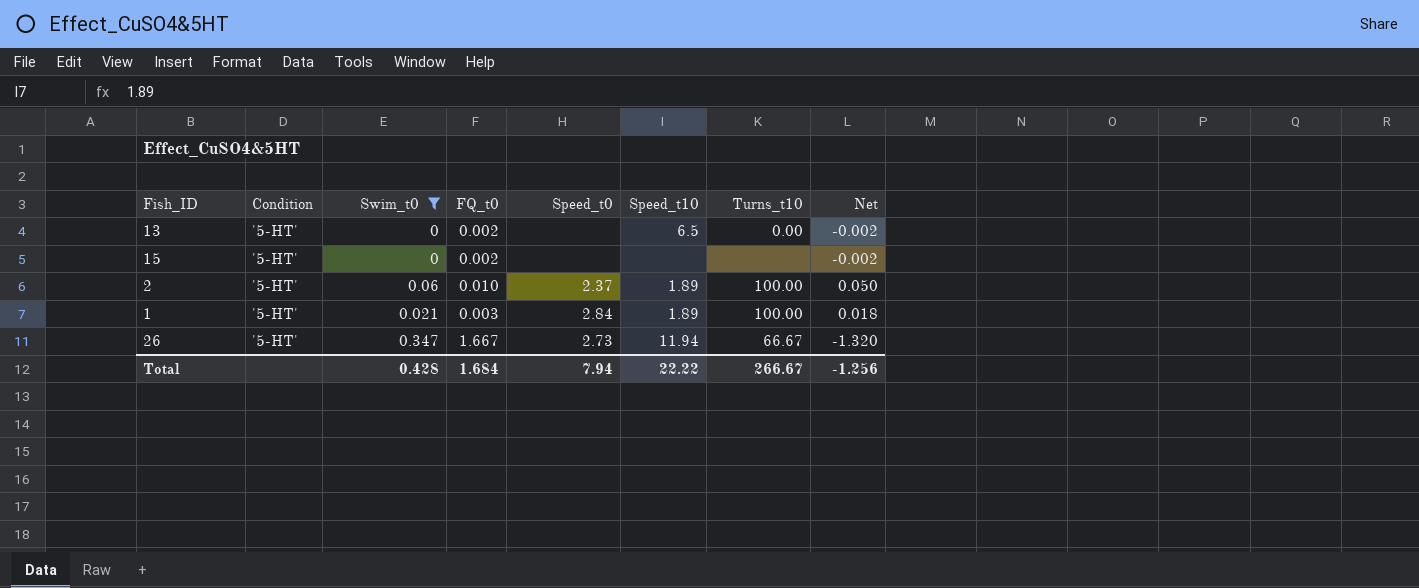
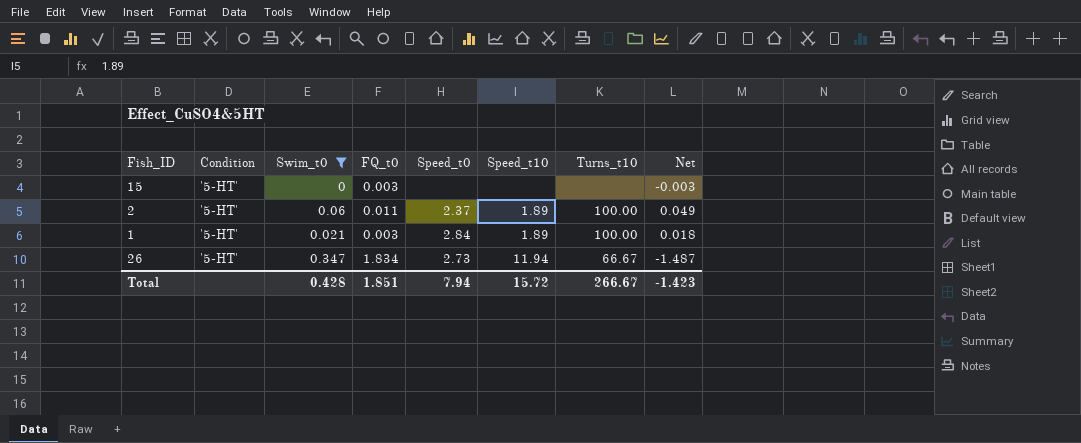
row 13: '5-HT' | 0 | 0.002 | none | 6.5 | 0.00 | -0.002 -> none
15 | FQ_t0: 0.002 -> 0.003
15 | Net: -0.002 -> -0.003
2 | FQ_t0: 0.010 -> 0.011
2 | Net: 0.050 -> 0.049
26 | FQ_t0: 1.667 -> 1.834
26 | Net: -1.320 -> -1.487
Total | FQ_t0: 1.684 -> 1.851
Total | Speed_t10: 22.22 -> 15.72
Total | Net: -1.256 -> -1.423

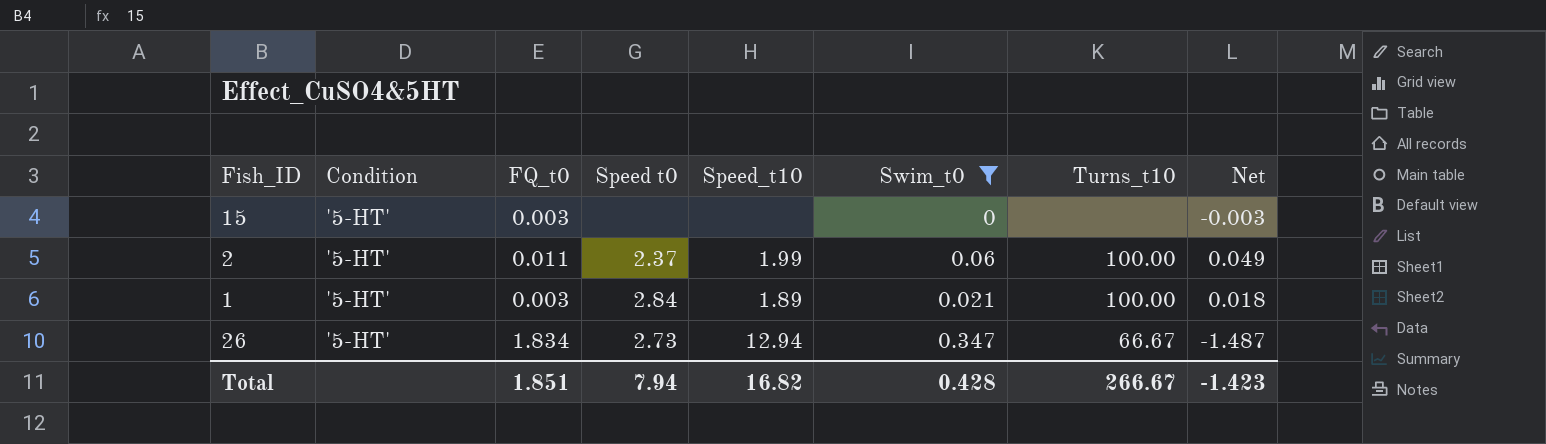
column name: Speed_t0 -> Speed t0
column Swim_t0 | position: 3 -> 6
2 | Speed_t10: 1.89 -> 1.99
26 | Speed_t10: 11.94 -> 12.94
Total | Speed_t10: 15.72 -> 16.82

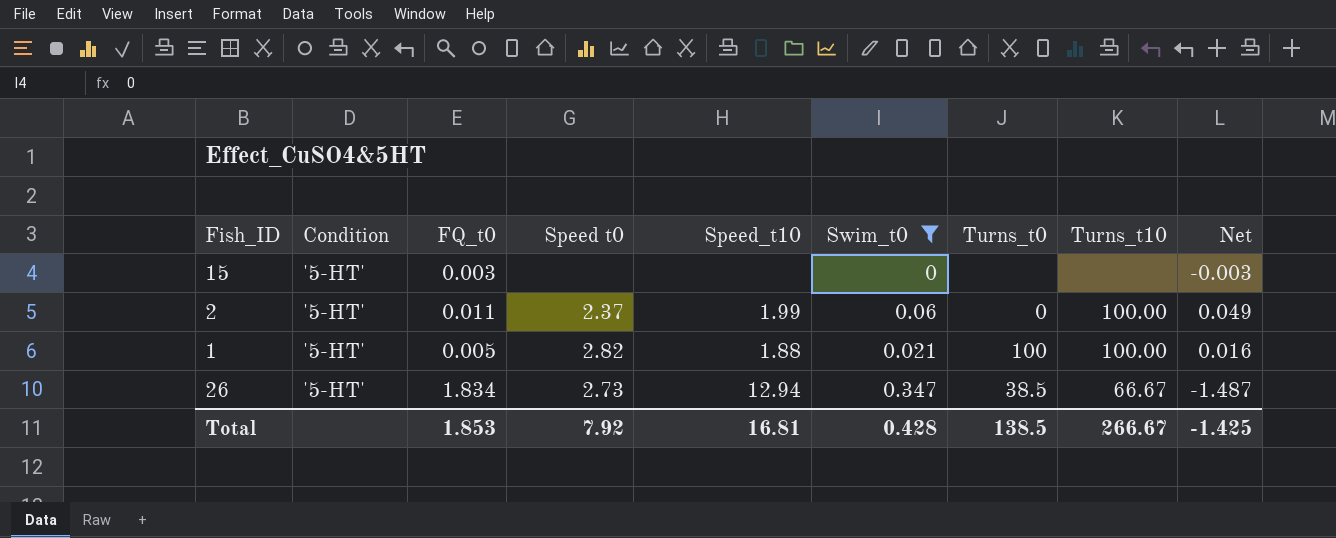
column Turns_t0 | position: none -> 7
1 | FQ_t0: 0.003 -> 0.005
1 | Speed t0: 2.84 -> 2.82
1 | Speed_t10: 1.89 -> 1.88
1 | Net: 0.018 -> 0.016
Total | FQ_t0: 1.851 -> 1.853
Total | Speed t0: 7.94 -> 7.92
Total | Speed_t10: 16.82 -> 16.81
Total | Net: -1.423 -> -1.425

